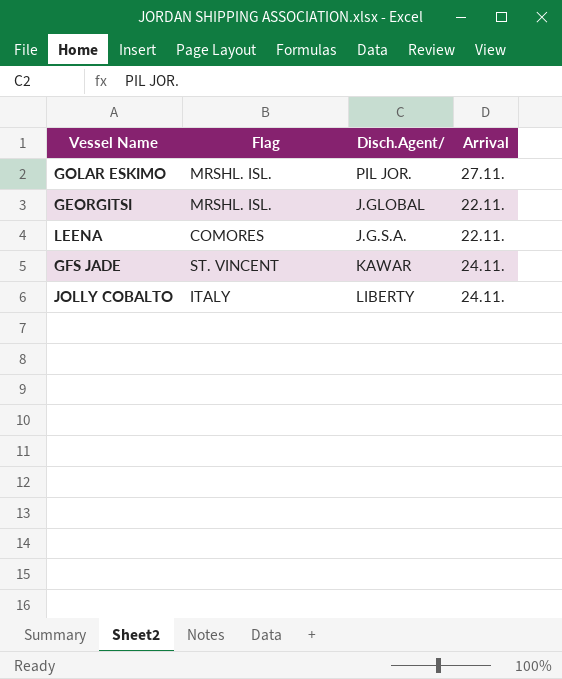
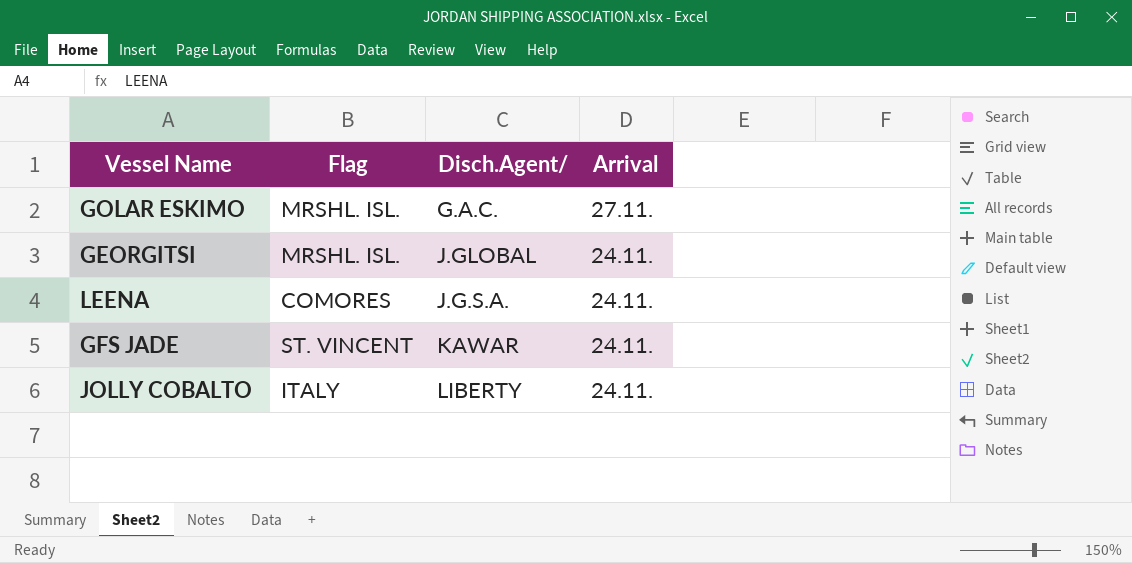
GOLAR ESKIMO | Disch.Agent/: PIL JOR. -> G.A.C.
GEORGITSI | Arrival: 22.11. -> 24.11.
LEENA | Arrival: 22.11. -> 24.11.

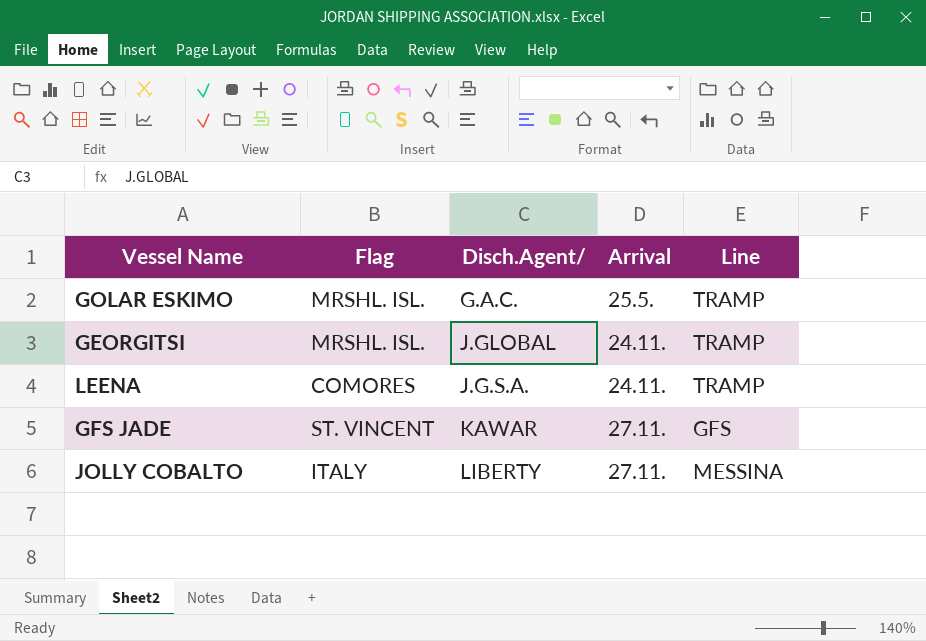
column Line | position: none -> 5
GOLAR ESKIMO | Arrival: 27.11. -> 25.5.
GFS JADE | Arrival: 24.11. -> 27.11.
JOLLY COBALTO | Arrival: 24.11. -> 27.11.

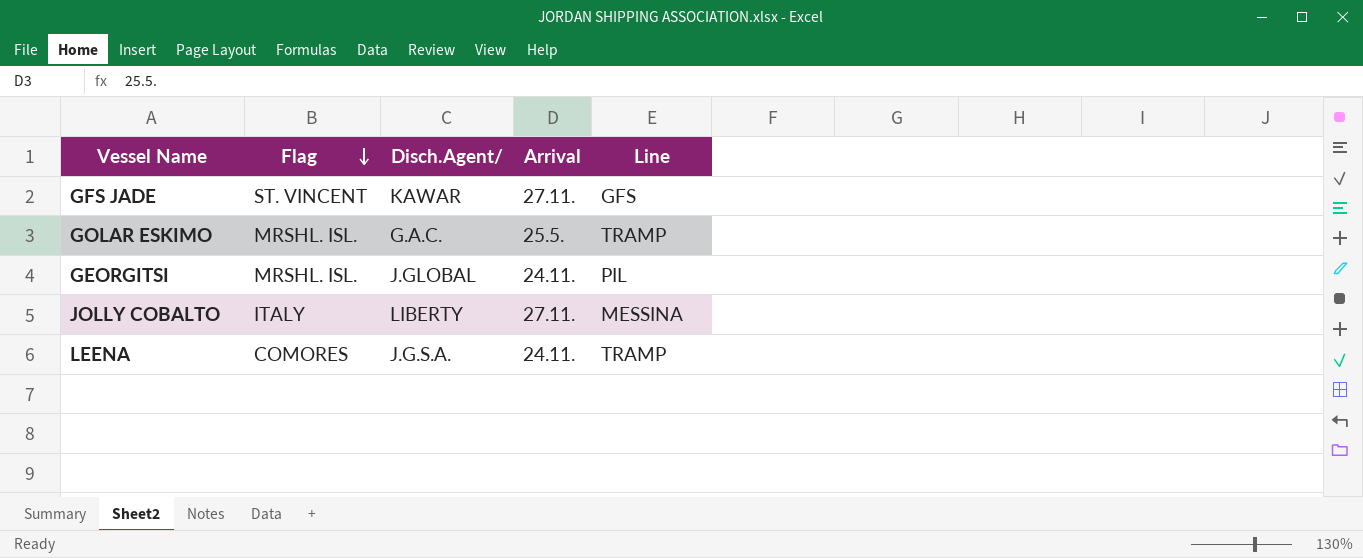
row order: none -> Flag descending
GEORGITSI | Line: TRAMP -> PIL

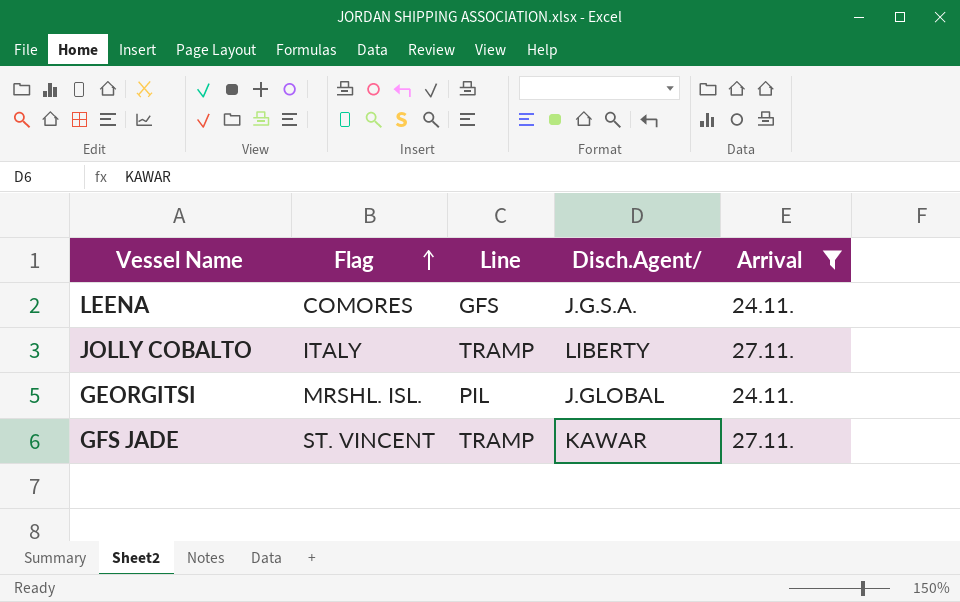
filter: none -> Arrival != 25.5.
row order: Flag descending -> Flag ascending
column Line | position: 5 -> 3
LEENA | Line: TRAMP -> GFS
JOLLY COBALTO | Line: MESSINA -> TRAMP
GFS JADE | Line: GFS -> TRAMP

